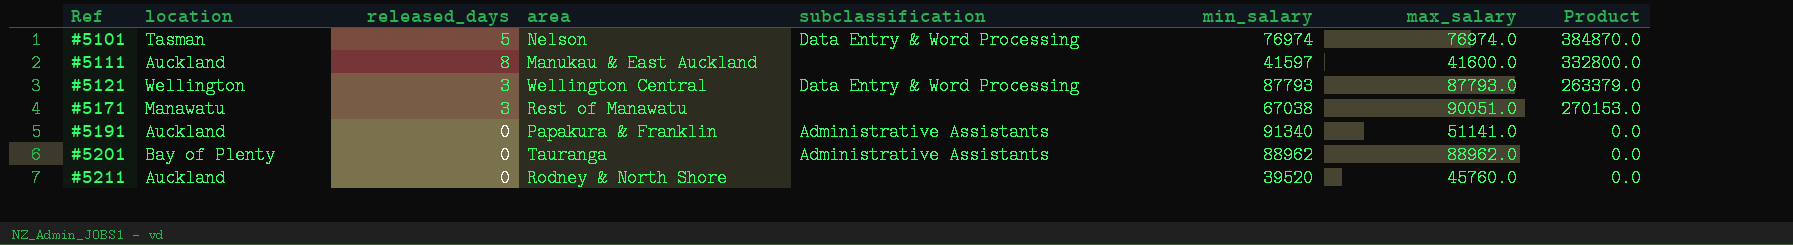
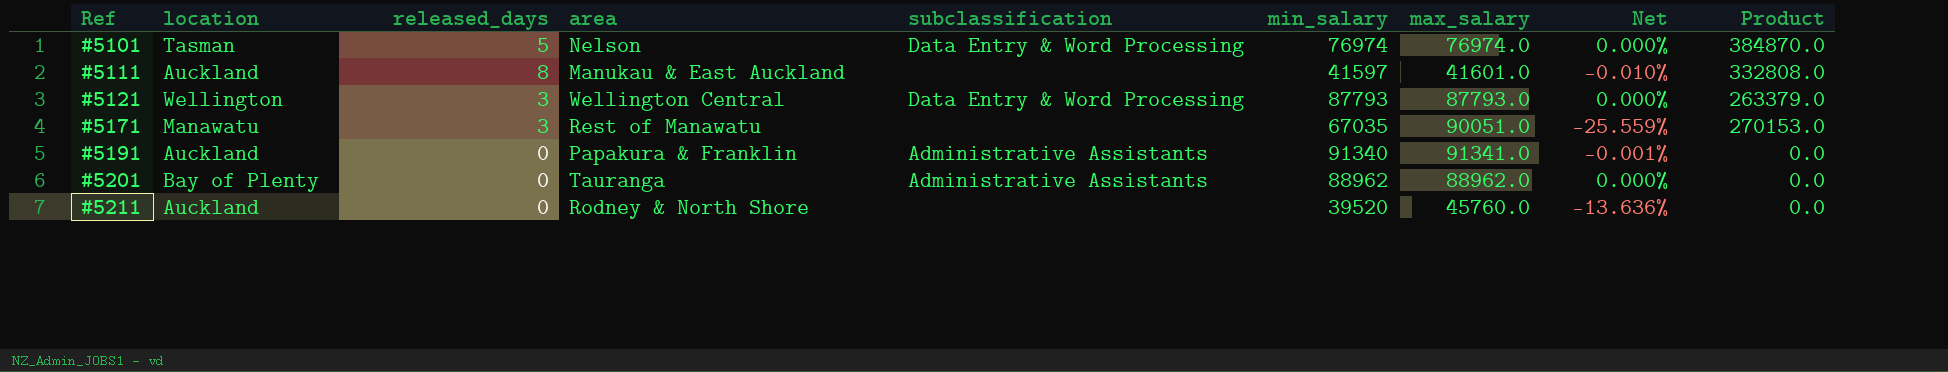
column Net | formula: none -> ([min_salary] - [max_salary]) / [max_salary]
#5111 | max_salary: 41600.0 -> 41601.0
#5111 | Product: 332800.0 -> 332808.0
#5171 | min_salary: 67038 -> 67035
#5191 | max_salary: 51141.0 -> 91341.0

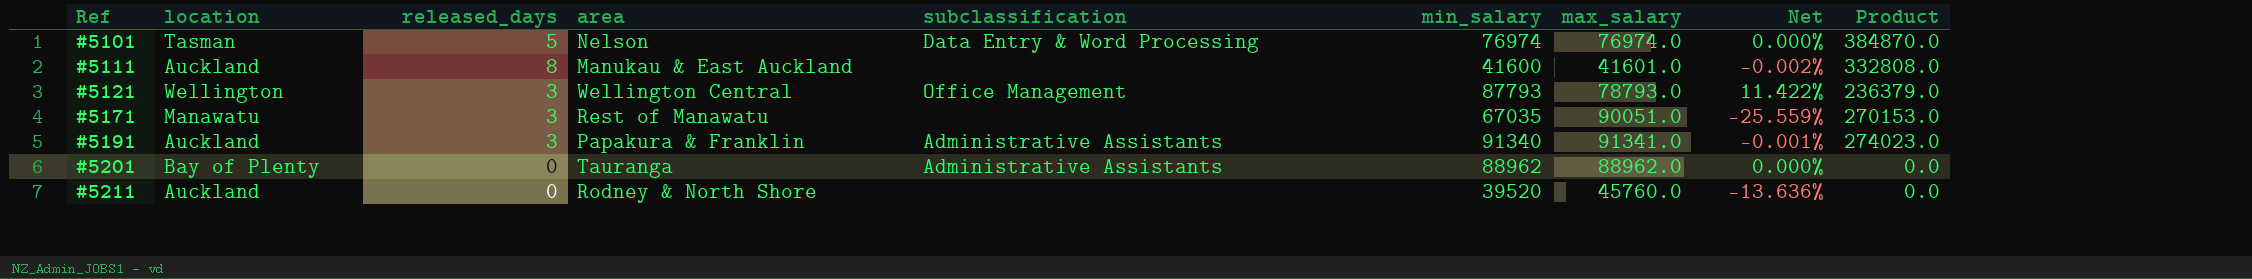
#5111 | min_salary: 41597 -> 41600
#5111 | Net: -0.010% -> -0.002%
#5121 | subclassification: Data Entry & Word Processing -> Office Management
#5121 | max_salary: 87793.0 -> 78793.0
#5121 | Net: 0.000% -> 11.422%
#5121 | Product: 263379.0 -> 236379.0
#5191 | released_days: 0 -> 3
#5191 | Product: 0.0 -> 274023.0

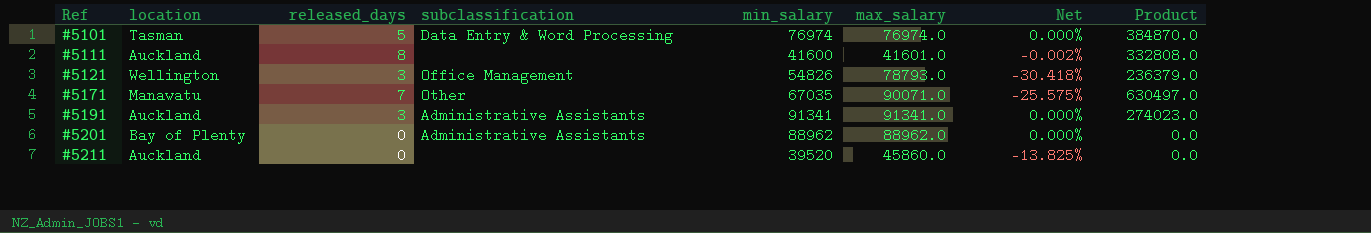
column area | position: 4 -> none
#5121 | min_salary: 87793 -> 54826
#5121 | Net: 11.422% -> -30.418%
#5171 | released_days: 3 -> 7
#5171 | subclassification: none -> Other
#5171 | max_salary: 90051.0 -> 90071.0
#5171 | Net: -25.559% -> -25.575%
#5171 | Product: 270153.0 -> 630497.0
#5191 | min_salary: 91340 -> 91341
#5191 | Net: -0.001% -> 0.000%
#5211 | max_salary: 45760.0 -> 45860.0
#5211 | Net: -13.636% -> -13.825%

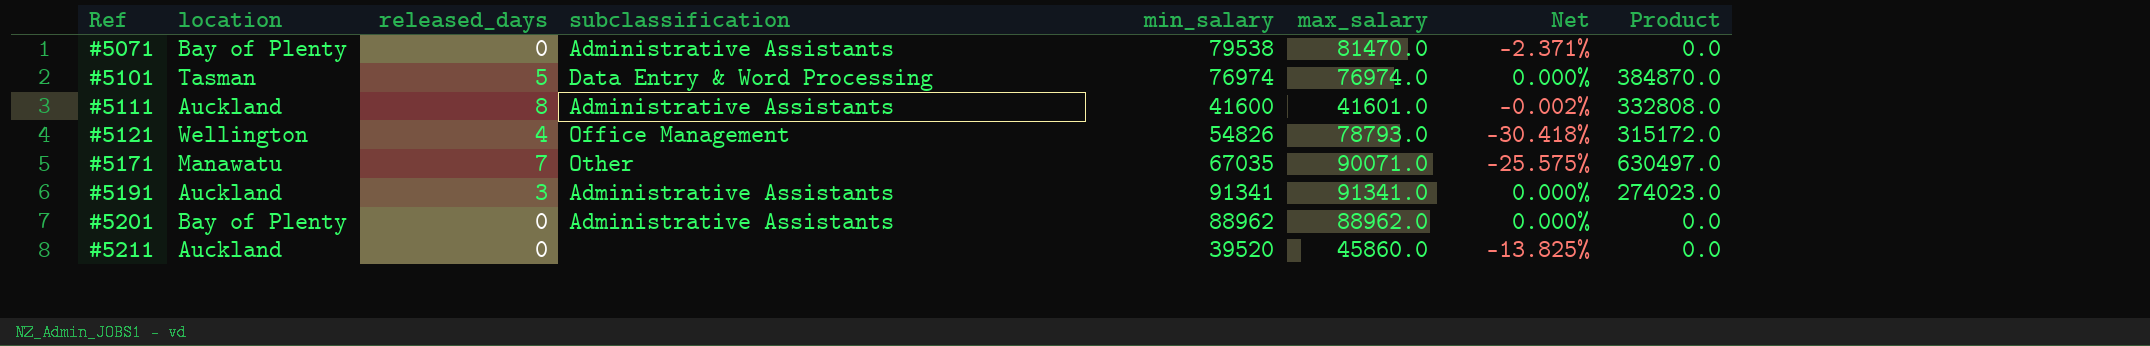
row #5071: none -> Bay of Plenty | 0 | Administrative Assistants | 79538 | 81470.0 | -2.371% | 0.0
#5111 | subclassification: none -> Administrative Assistants
#5121 | released_days: 3 -> 4
#5121 | Product: 236379.0 -> 315172.0

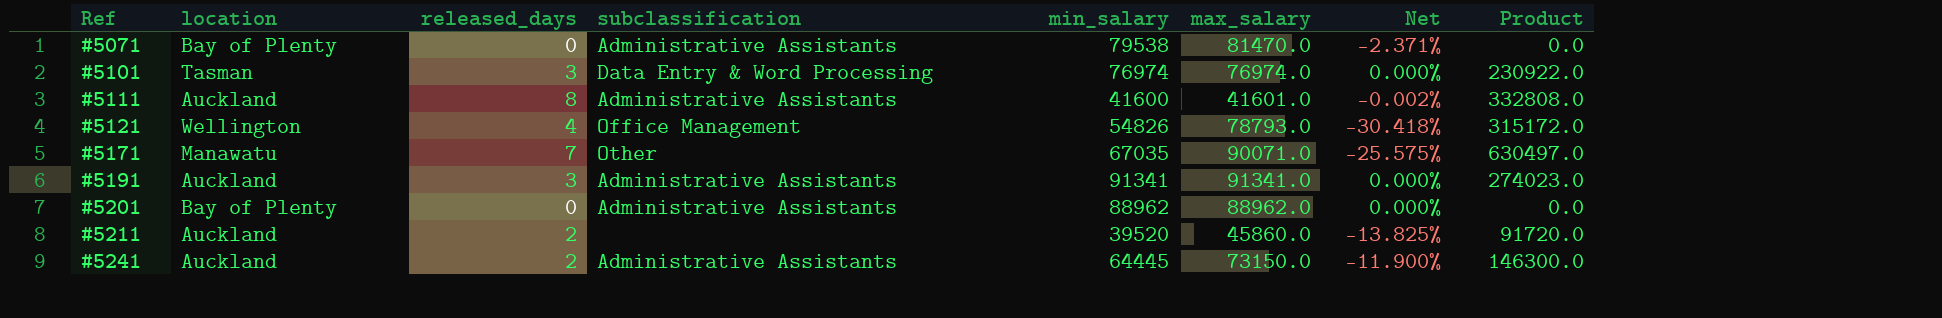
#5101 | released_days: 5 -> 3
#5101 | Product: 384870.0 -> 230922.0
#5211 | released_days: 0 -> 2
#5211 | Product: 0.0 -> 91720.0
row #5241: none -> Auckland | 2 | Administrative Assistants | 64445 | 73150.0 | -11.900% | 146300.0

